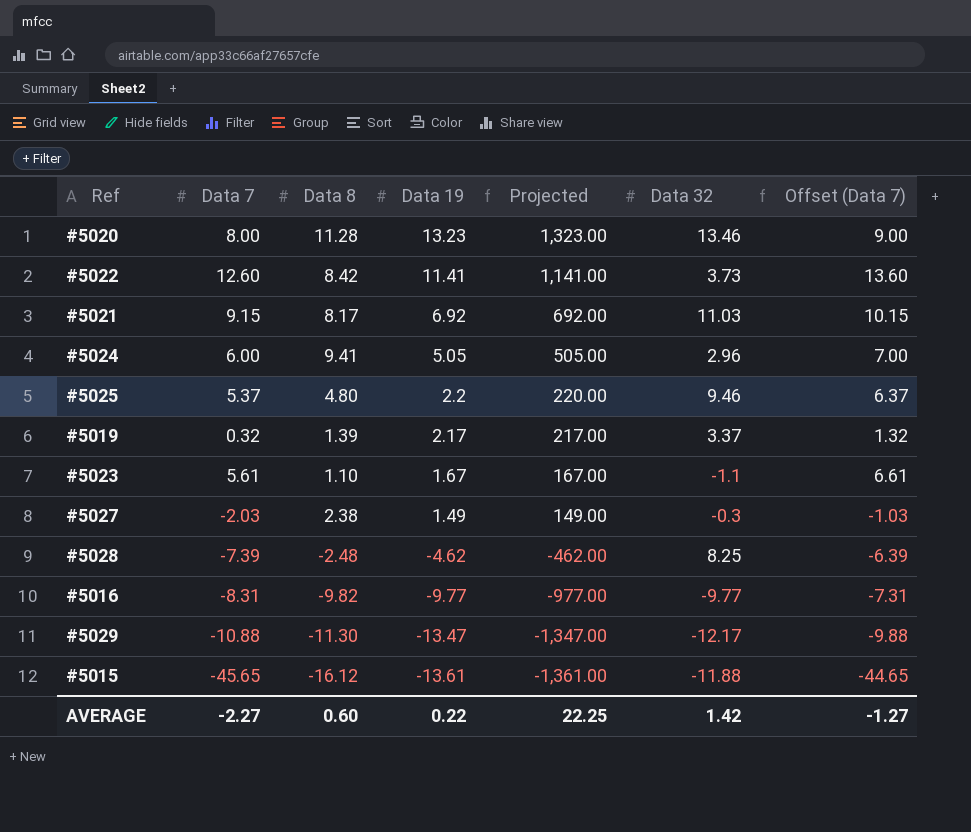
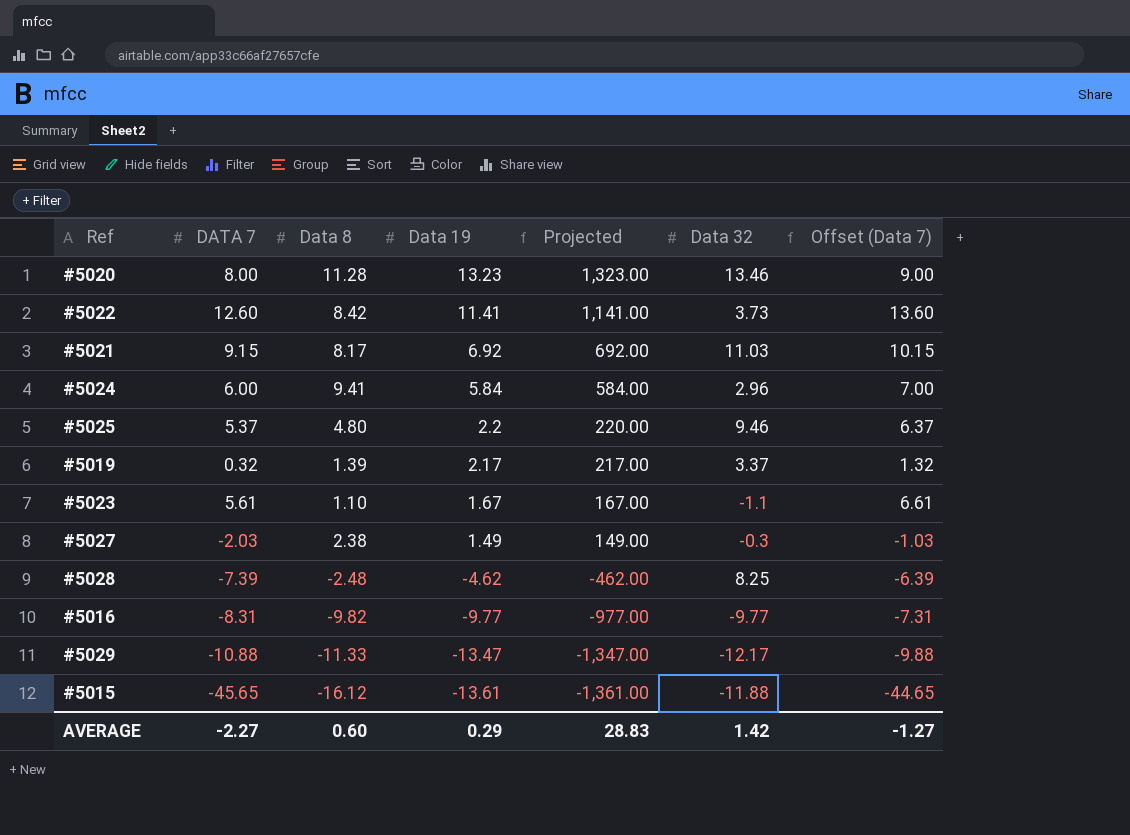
column name: Data 7 -> DATA 7
#5024 | Data 19: 5.05 -> 5.84
#5024 | Projected: 505.00 -> 584.00
#5029 | Data 8: -11.30 -> -11.33
AVERAGE | Data 19: 0.22 -> 0.29
AVERAGE | Projected: 22.25 -> 28.83

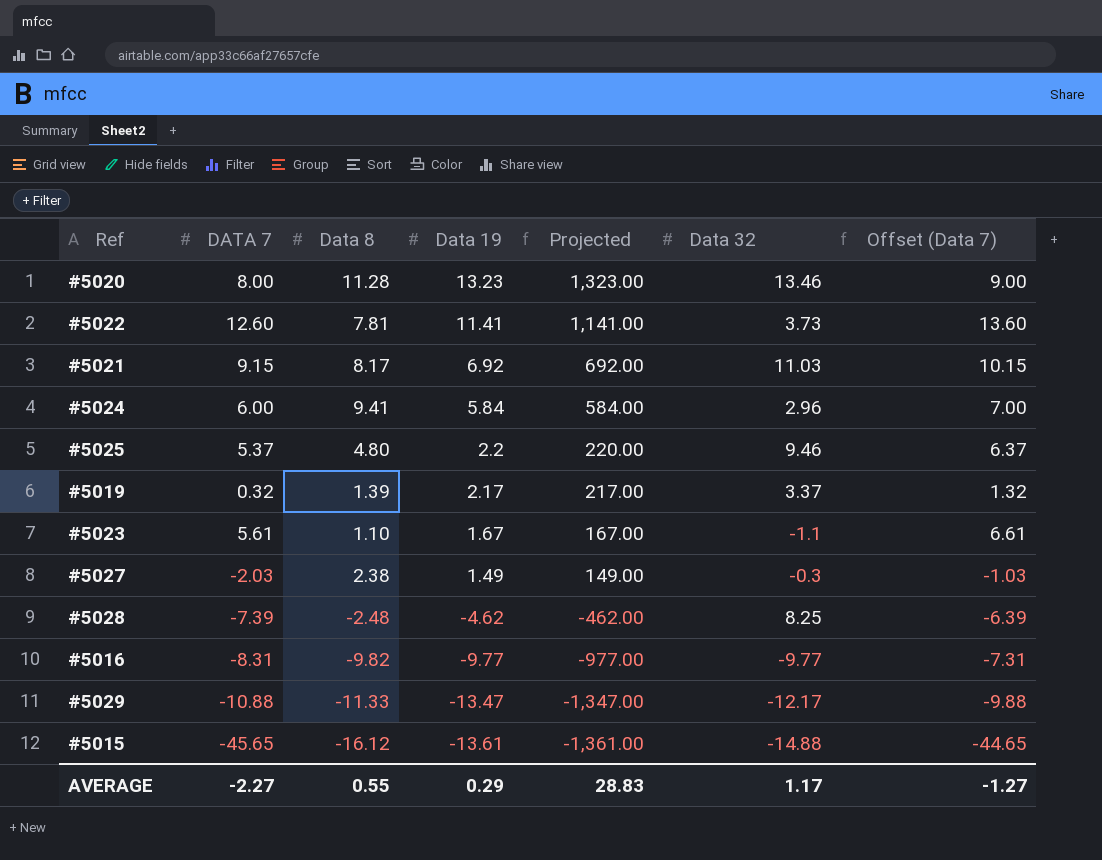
#5022 | Data 8: 8.42 -> 7.81
#5015 | Data 32: -11.88 -> -14.88
AVERAGE | Data 8: 0.60 -> 0.55
AVERAGE | Data 32: 1.42 -> 1.17

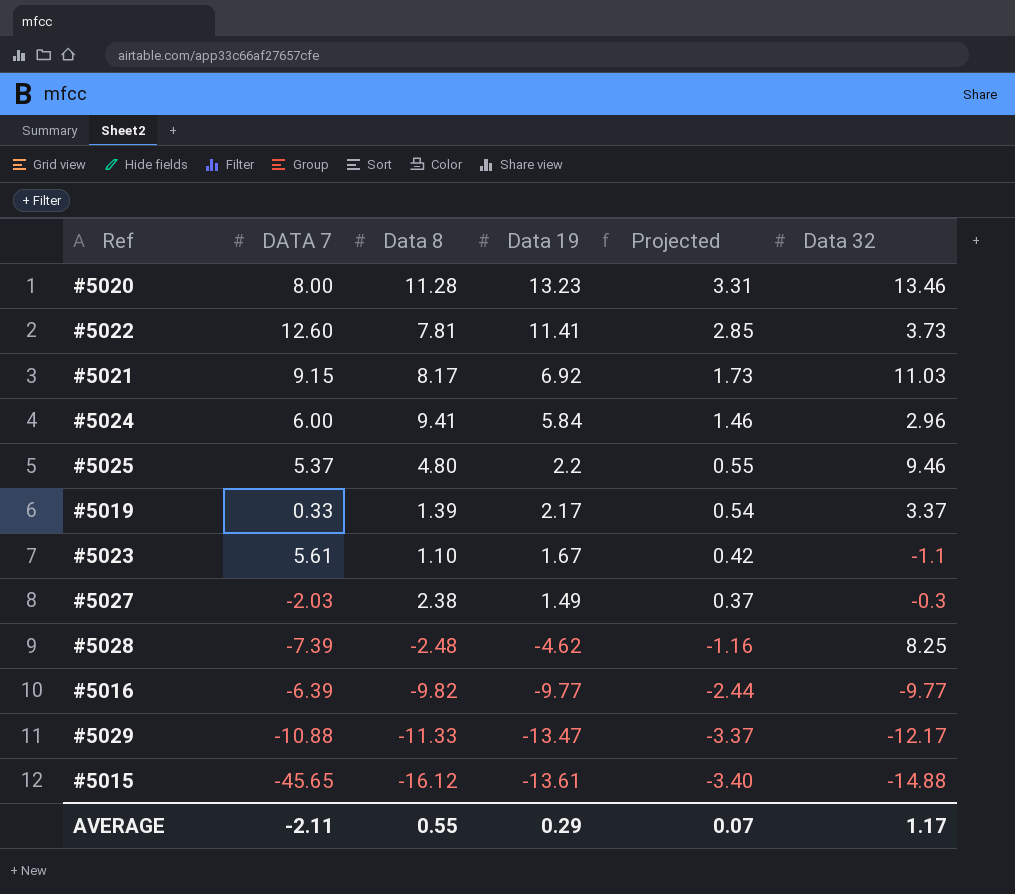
column Offset (Data 7) | formula: [DATA 7] + 1 -> none
column Projected | formula: [Data 19] * 100 -> [Data 19] * 0.25
#5019 | DATA 7: 0.32 -> 0.33
#5016 | DATA 7: -8.31 -> -6.39
AVERAGE | DATA 7: -2.27 -> -2.11
AVERAGE | Projected: 28.83 -> 0.07

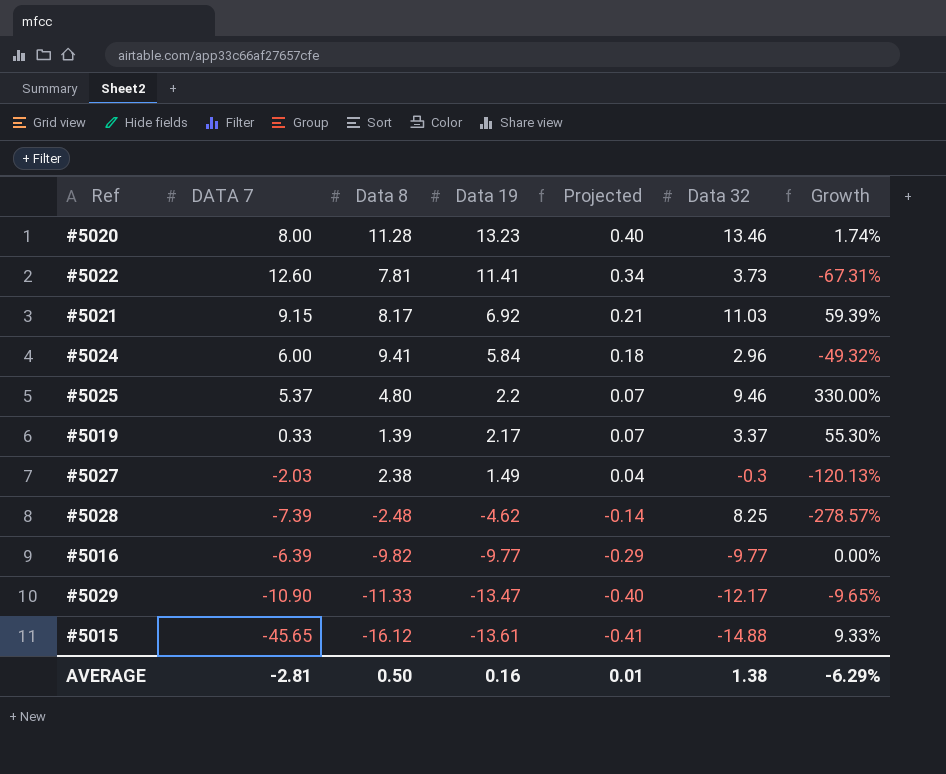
column Projected | formula: [Data 19] * 0.25 -> [Data 19] * 0.03
column Growth | formula: none -> ([Data 32] - [Data 19]) / [Data 19]
row #5023: 5.61 | 1.10 | 1.67 | 0.42 | -1.1 -> none
#5029 | DATA 7: -10.88 -> -10.90
AVERAGE | DATA 7: -2.11 -> -2.81
AVERAGE | Data 8: 0.55 -> 0.50
AVERAGE | Data 19: 0.29 -> 0.16
AVERAGE | Projected: 0.07 -> 0.01
AVERAGE | Data 32: 1.17 -> 1.38

